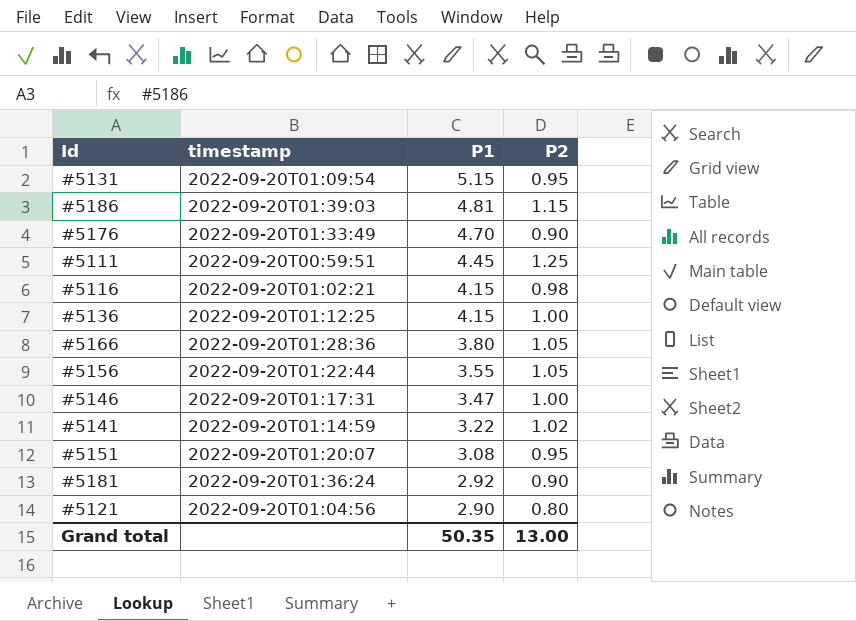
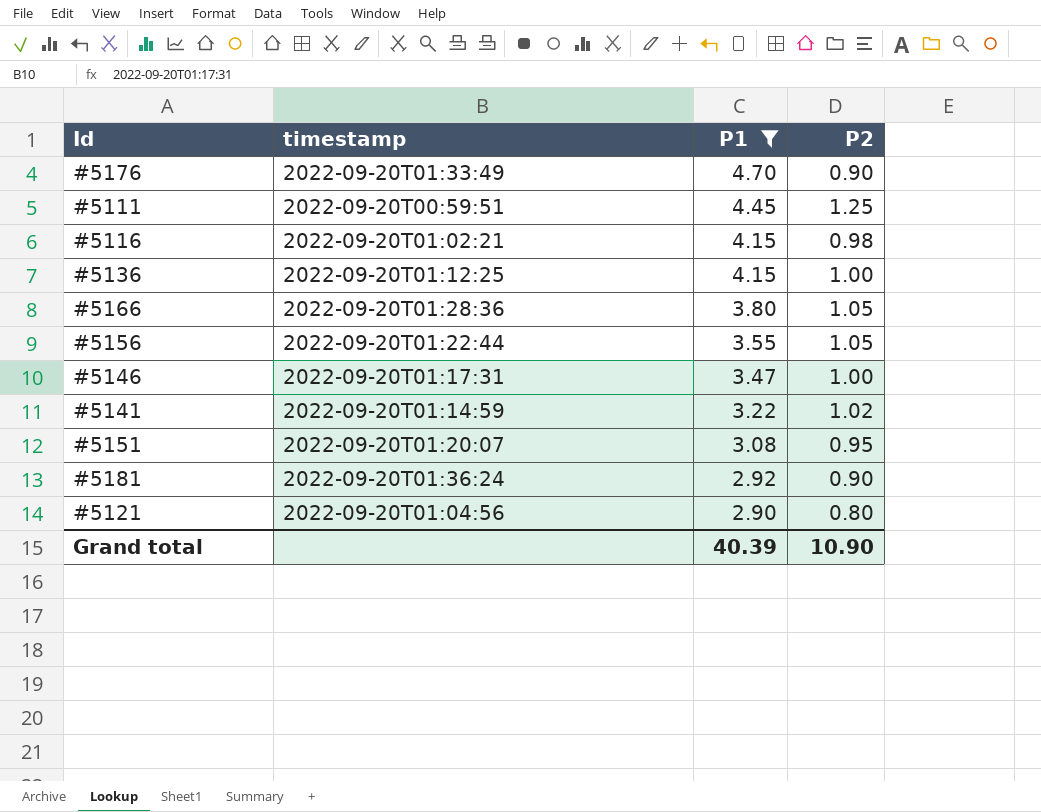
filter: none -> P1 <= 4.70
Grand total | P1: 50.35 -> 40.39
Grand total | P2: 13.00 -> 10.90

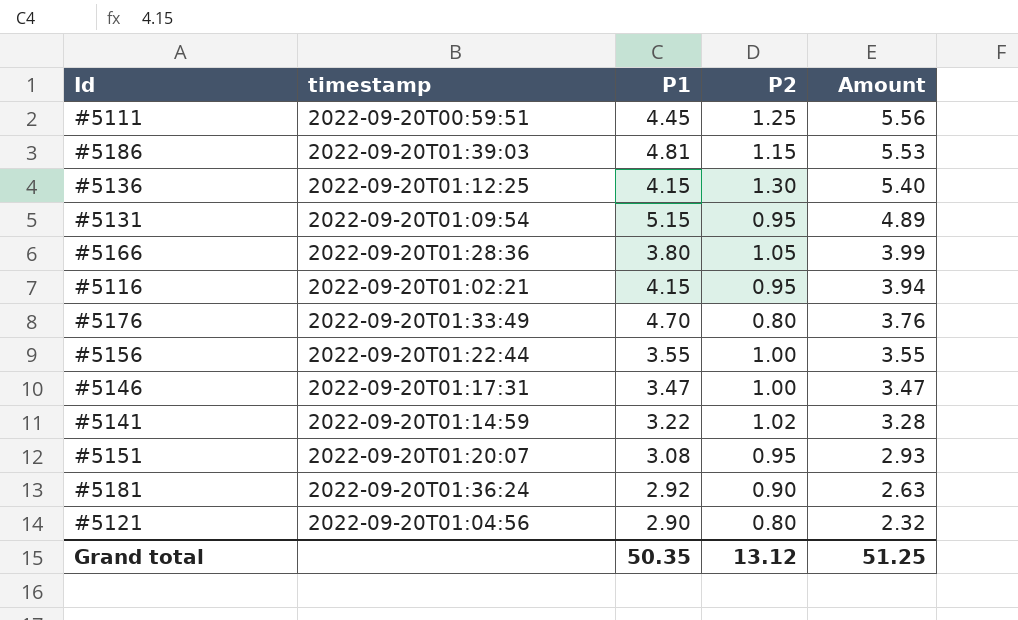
filter: P1 <= 4.70 -> none
row order: P1 descending -> Amount descending
column Amount | formula: none -> [P1] * [P2]
#5136 | P2: 1.00 -> 1.30
#5116 | P2: 0.98 -> 0.95
#5176 | P2: 0.90 -> 0.80
#5156 | P2: 1.05 -> 1.00
Grand total | P1: 40.39 -> 50.35
Grand total | P2: 10.90 -> 13.12

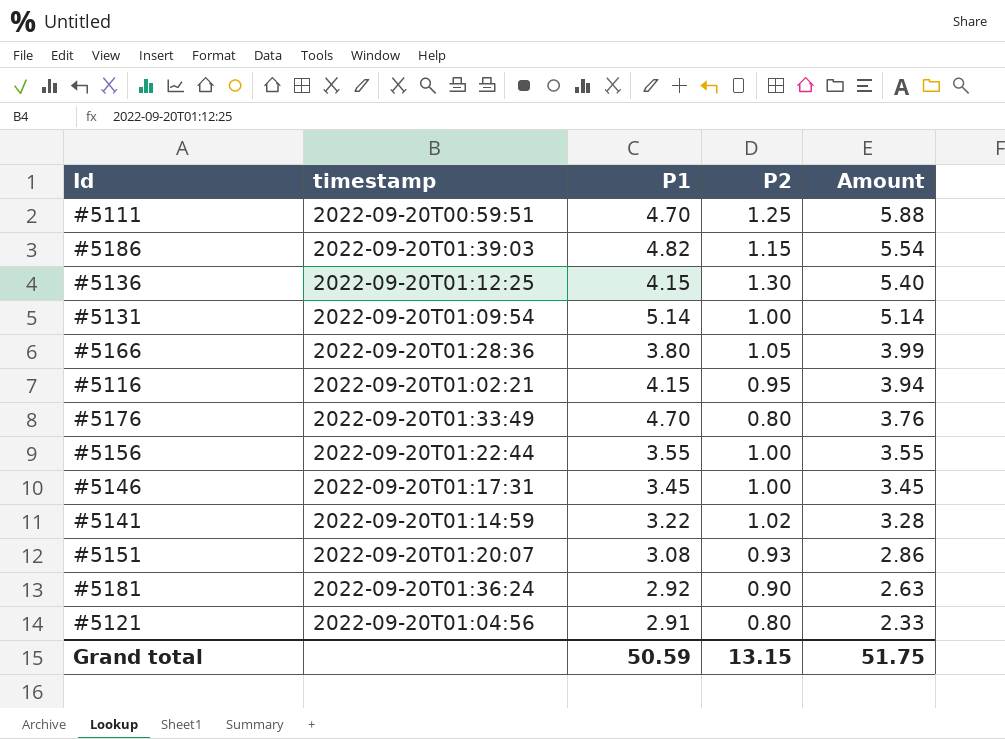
#5111 | P1: 4.45 -> 4.70
#5111 | Amount: 5.56 -> 5.88
#5186 | P1: 4.81 -> 4.82
#5186 | Amount: 5.53 -> 5.54
#5131 | P1: 5.15 -> 5.14
#5131 | P2: 0.95 -> 1.00
#5131 | Amount: 4.89 -> 5.14
#5146 | P1: 3.47 -> 3.45
#5146 | Amount: 3.47 -> 3.45
#5151 | P2: 0.95 -> 0.93
#5151 | Amount: 2.93 -> 2.86
#5121 | P1: 2.90 -> 2.91
#5121 | Amount: 2.32 -> 2.33
Grand total | P1: 50.35 -> 50.59
Grand total | P2: 13.12 -> 13.15
Grand total | Amount: 51.25 -> 51.75

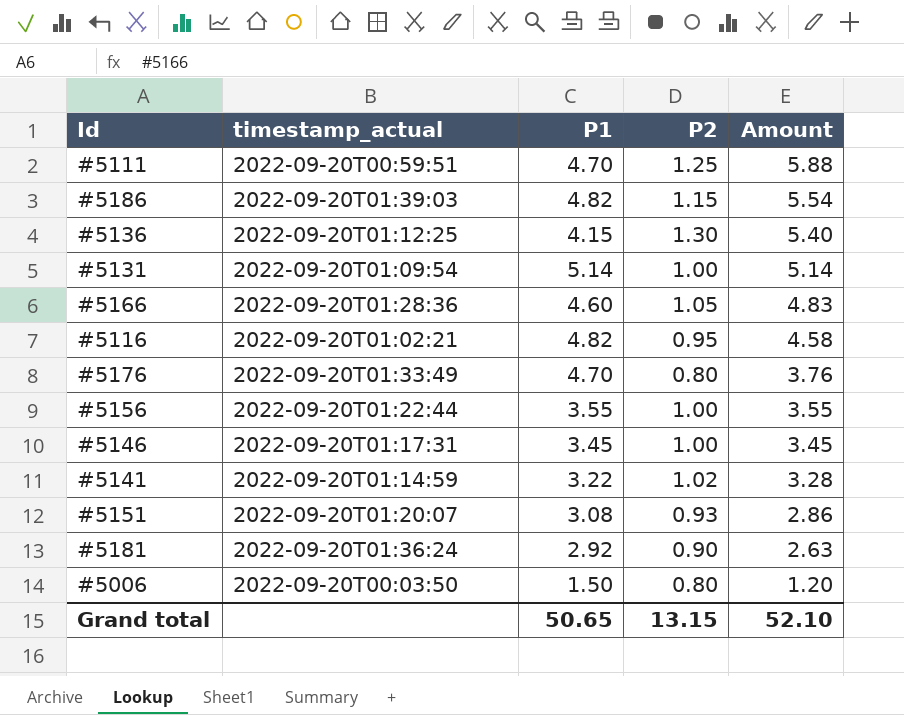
column name: timestamp -> timestamp_actual
row #5121: 2022-09-20T01:04:56 | 2.91 | 0.80 | 2.33 -> none
#5166 | P1: 3.80 -> 4.60
#5166 | Amount: 3.99 -> 4.83
#5116 | P1: 4.15 -> 4.82
#5116 | Amount: 3.94 -> 4.58
row #5006: none -> 2022-09-20T00:03:50 | 1.50 | 0.80 | 1.20
Grand total | P1: 50.59 -> 50.65
Grand total | Amount: 51.75 -> 52.10

